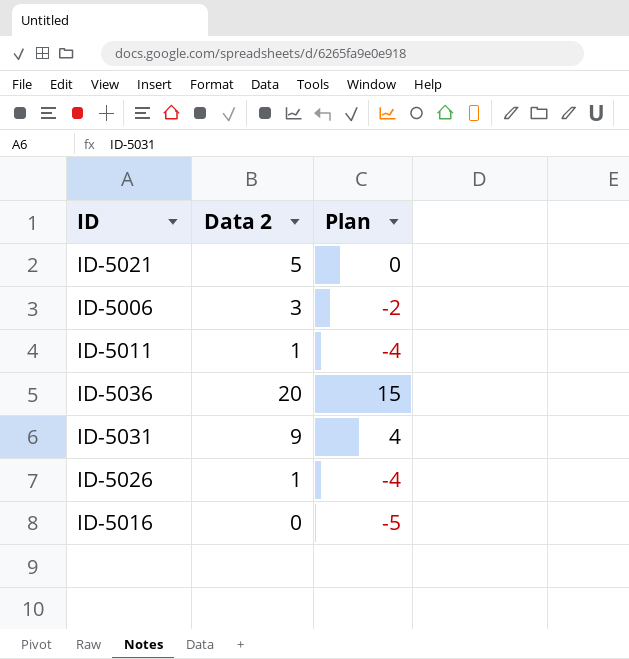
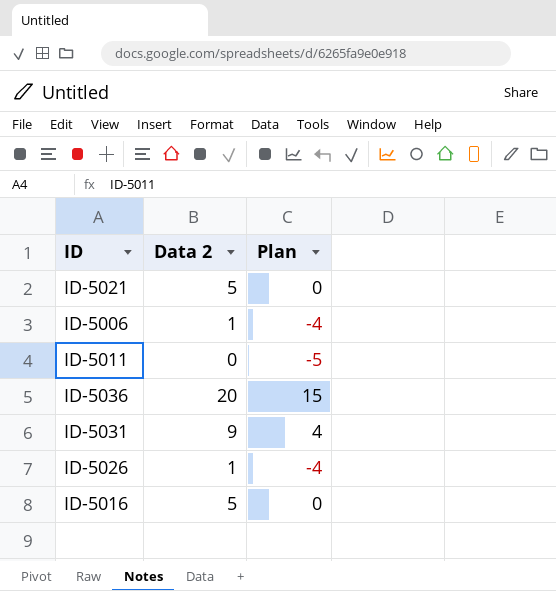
ID-5006 | Data 2: 3 -> 1
ID-5006 | Plan: -2 -> -4
ID-5011 | Data 2: 1 -> 0
ID-5011 | Plan: -4 -> -5
ID-5016 | Data 2: 0 -> 5
ID-5016 | Plan: -5 -> 0

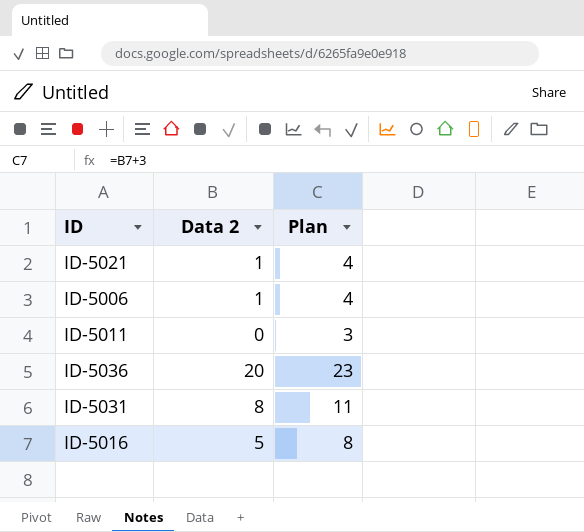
column Plan | formula: [Data 2] - 5 -> [Data 2] + 3
row ID-5026: 1 | -4 -> none
ID-5021 | Data 2: 5 -> 1
ID-5031 | Data 2: 9 -> 8

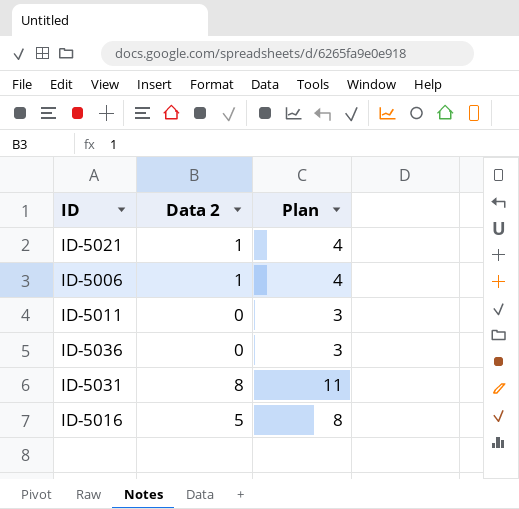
ID-5036 | Data 2: 20 -> 0
ID-5036 | Plan: 23 -> 3

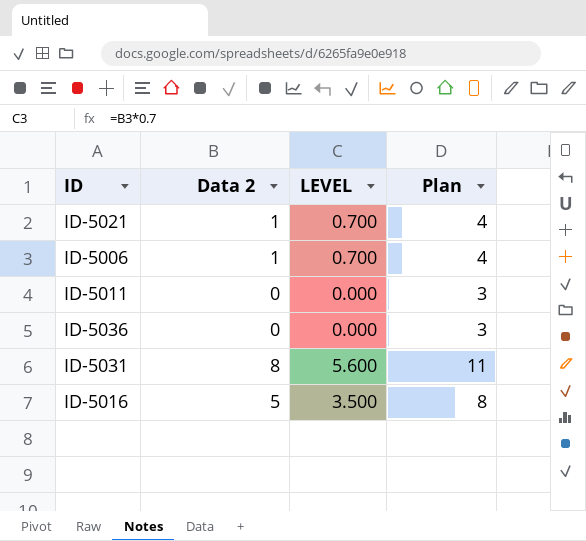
column LEVEL | formula: none -> [Data 2] * 0.7

